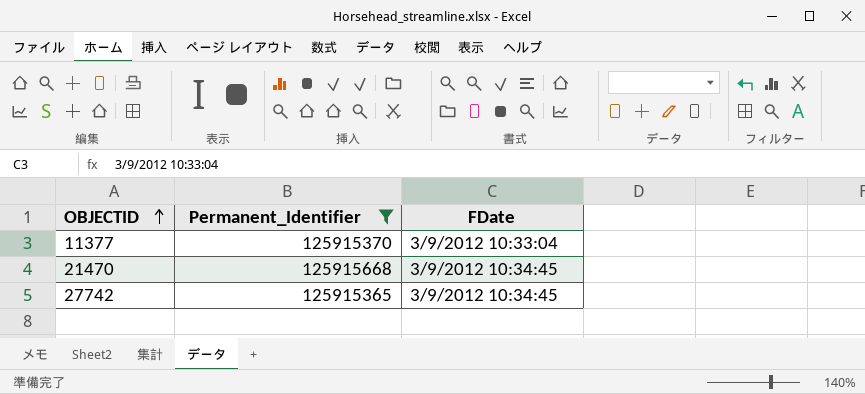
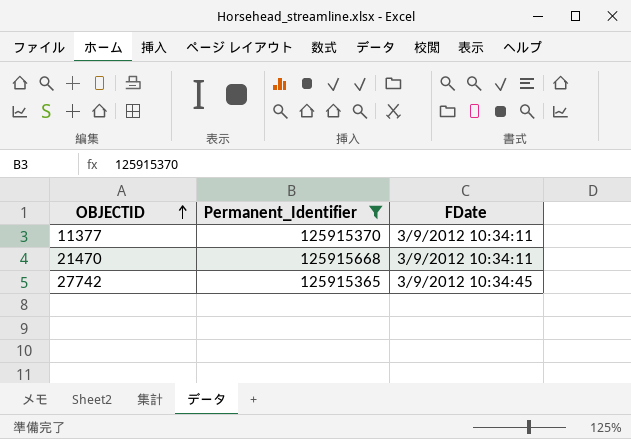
11377 | FDate: 3/9/2012 10:33:04 -> 3/9/2012 10:34:11
21470 | FDate: 3/9/2012 10:34:45 -> 3/9/2012 10:34:11

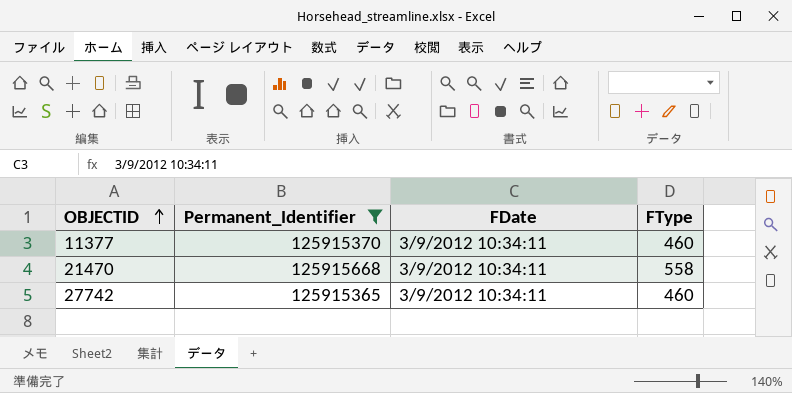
column FType | position: none -> 4
27742 | FDate: 3/9/2012 10:34:45 -> 3/9/2012 10:34:11

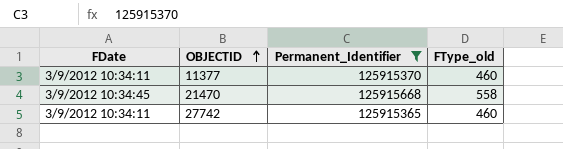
column FDate | position: 3 -> 1
column name: FType -> FType_old
21470 | FDate: 3/9/2012 10:34:11 -> 3/9/2012 10:34:45

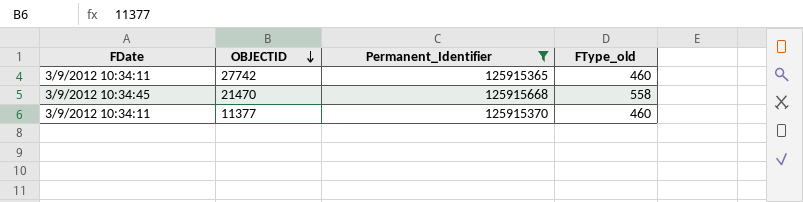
row order: OBJECTID ascending -> OBJECTID descending

